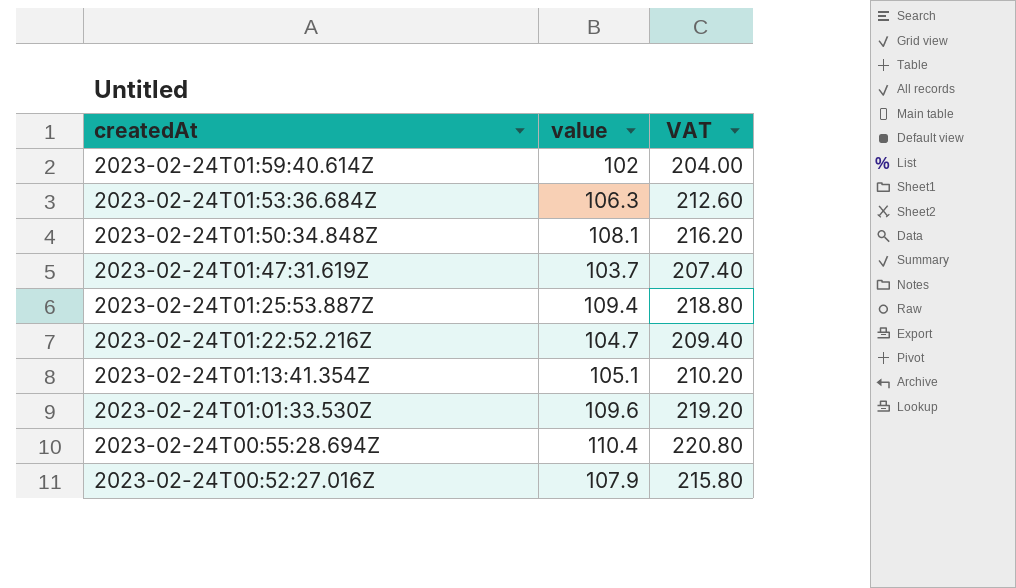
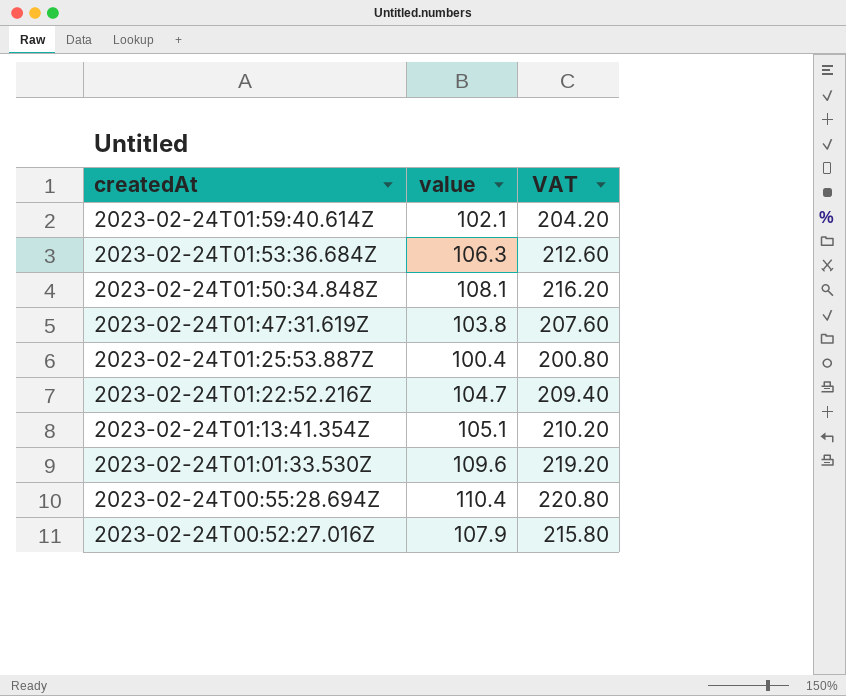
2023-02-24T01:59:40.614Z | value: 102 -> 102.1
2023-02-24T01:59:40.614Z | VAT: 204.00 -> 204.20
2023-02-24T01:47:31.619Z | value: 103.7 -> 103.8
2023-02-24T01:47:31.619Z | VAT: 207.40 -> 207.60
2023-02-24T01:25:53.887Z | value: 109.4 -> 100.4
2023-02-24T01:25:53.887Z | VAT: 218.80 -> 200.80

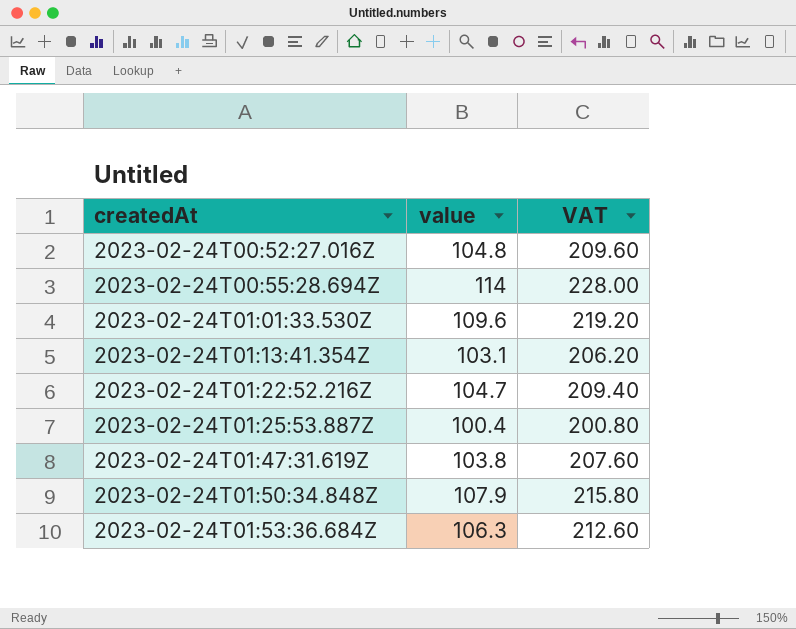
row order: createdAt descending -> createdAt ascending
row 2023-02-24T01:59:40.614Z: 102.1 | 204.20 -> none
2023-02-24T00:52:27.016Z | value: 107.9 -> 104.8
2023-02-24T00:52:27.016Z | VAT: 215.80 -> 209.60
2023-02-24T00:55:28.694Z | value: 110.4 -> 114
2023-02-24T00:55:28.694Z | VAT: 220.80 -> 228.00
2023-02-24T01:13:41.354Z | value: 105.1 -> 103.1
2023-02-24T01:13:41.354Z | VAT: 210.20 -> 206.20
2023-02-24T01:50:34.848Z | value: 108.1 -> 107.9
2023-02-24T01:50:34.848Z | VAT: 216.20 -> 215.80

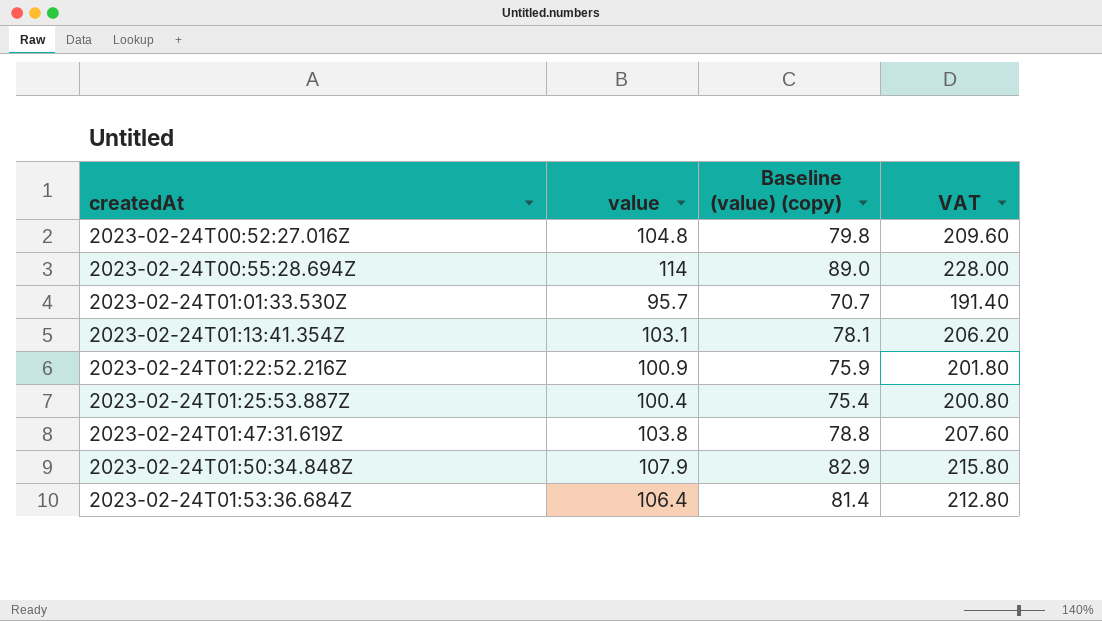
column Baseline (value) (copy) | formula: none -> [value] - 25
2023-02-24T01:01:33.530Z | value: 109.6 -> 95.7
2023-02-24T01:01:33.530Z | VAT: 219.20 -> 191.40
2023-02-24T01:22:52.216Z | value: 104.7 -> 100.9
2023-02-24T01:22:52.216Z | VAT: 209.40 -> 201.80
2023-02-24T01:53:36.684Z | value: 106.3 -> 106.4
2023-02-24T01:53:36.684Z | VAT: 212.60 -> 212.80

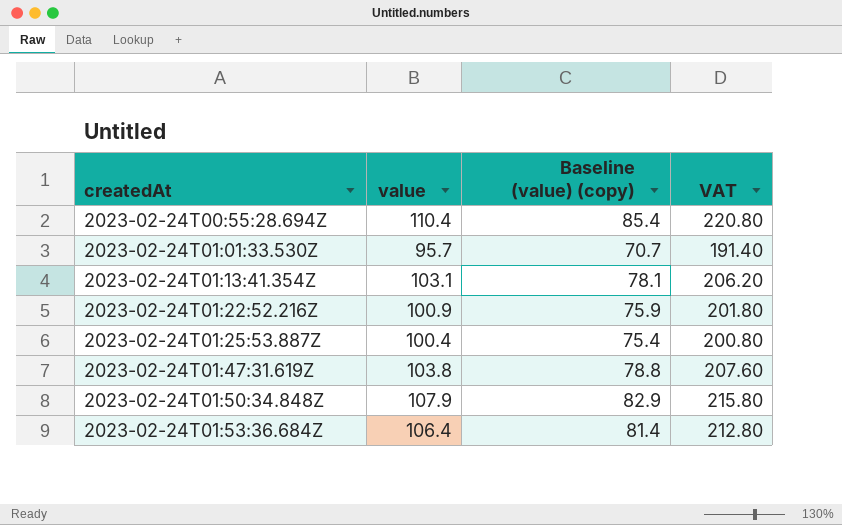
row 2023-02-24T00:52:27.016Z: 104.8 | 79.8 | 209.60 -> none
2023-02-24T00:55:28.694Z | value: 114 -> 110.4
2023-02-24T00:55:28.694Z | Baseline (value) (copy): 89.0 -> 85.4
2023-02-24T00:55:28.694Z | VAT: 228.00 -> 220.80

